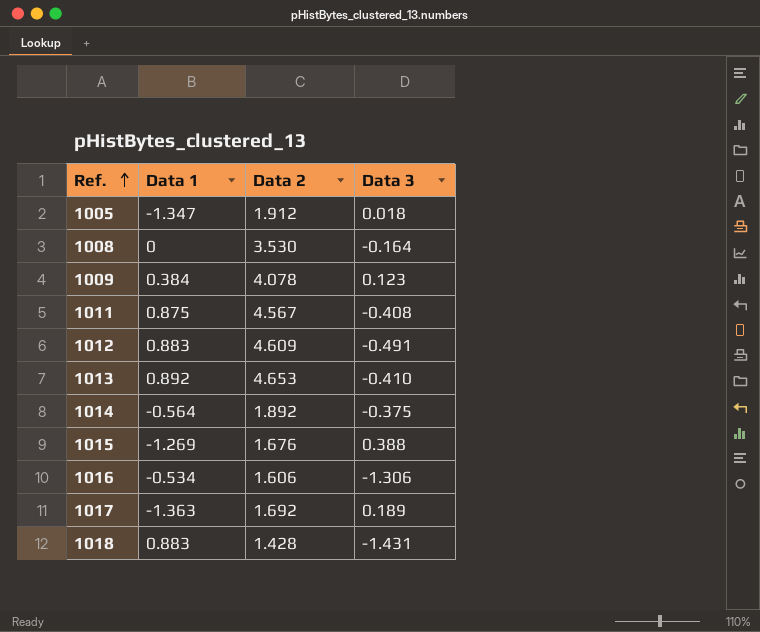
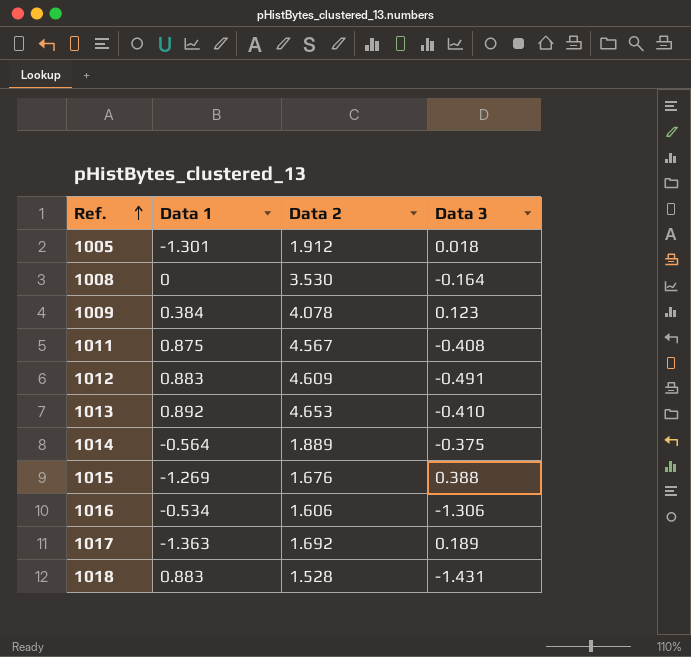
1005 | Data 1: -1.347 -> -1.301
1014 | Data 2: 1.892 -> 1.889
1018 | Data 2: 1.428 -> 1.528

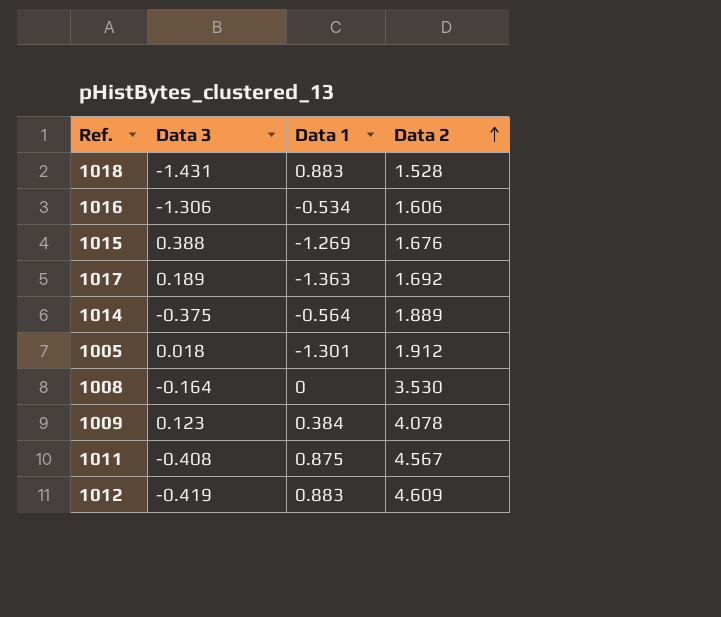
row order: Ref. ascending -> Data 2 ascending
column Data 3 | position: 4 -> 2
row 1013: 0.892 | 4.653 | -0.410 -> none
1012 | Data 3: -0.491 -> -0.419

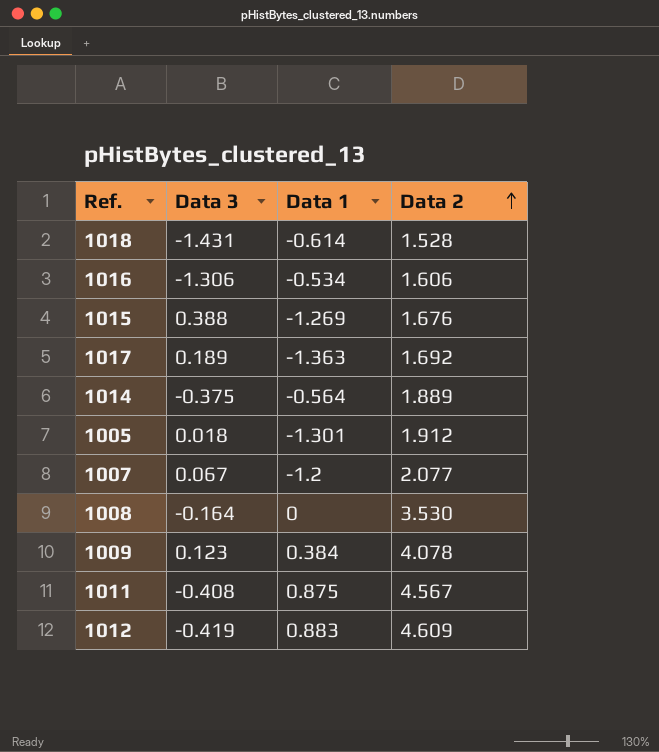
1018 | Data 1: 0.883 -> -0.614
row 1007: none -> 0.067 | -1.2 | 2.077

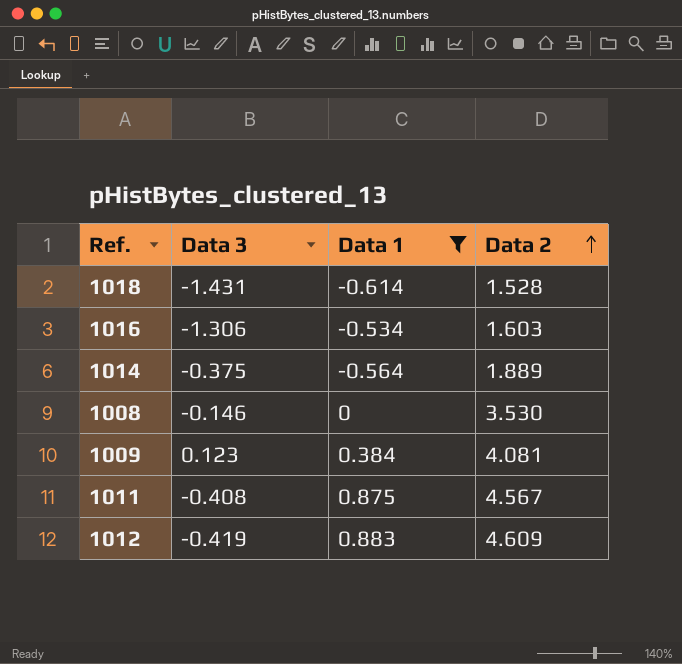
filter: none -> Data 1 >= -0.614
1016 | Data 2: 1.606 -> 1.603
1008 | Data 3: -0.164 -> -0.146
1009 | Data 2: 4.078 -> 4.081

